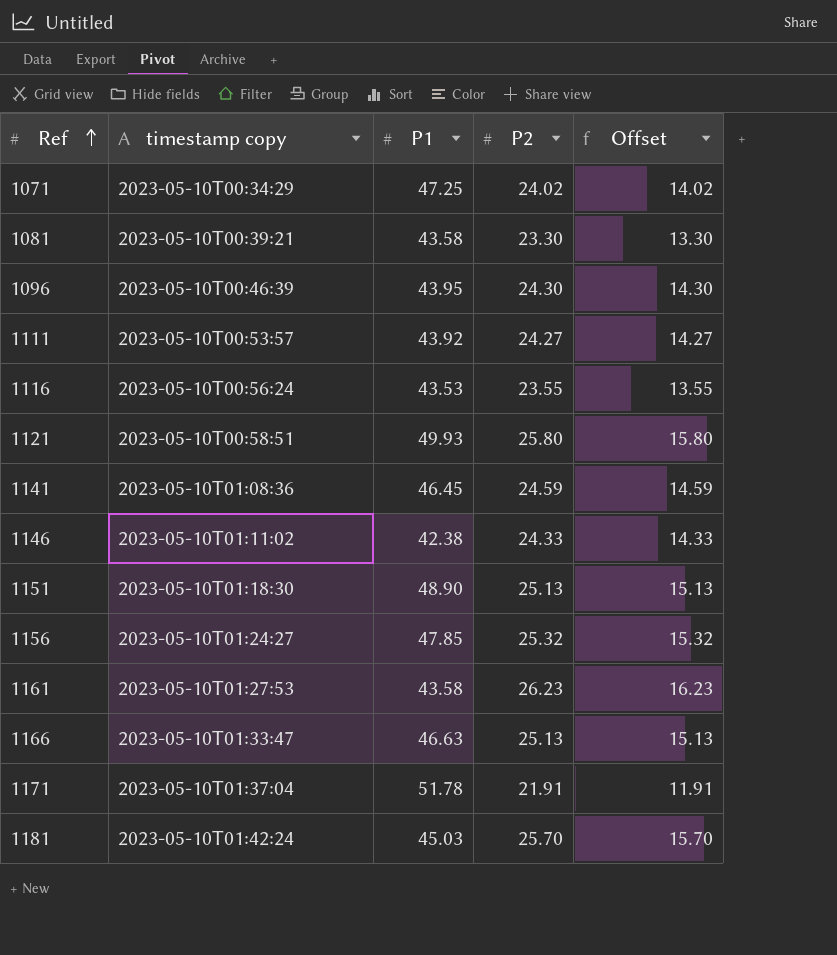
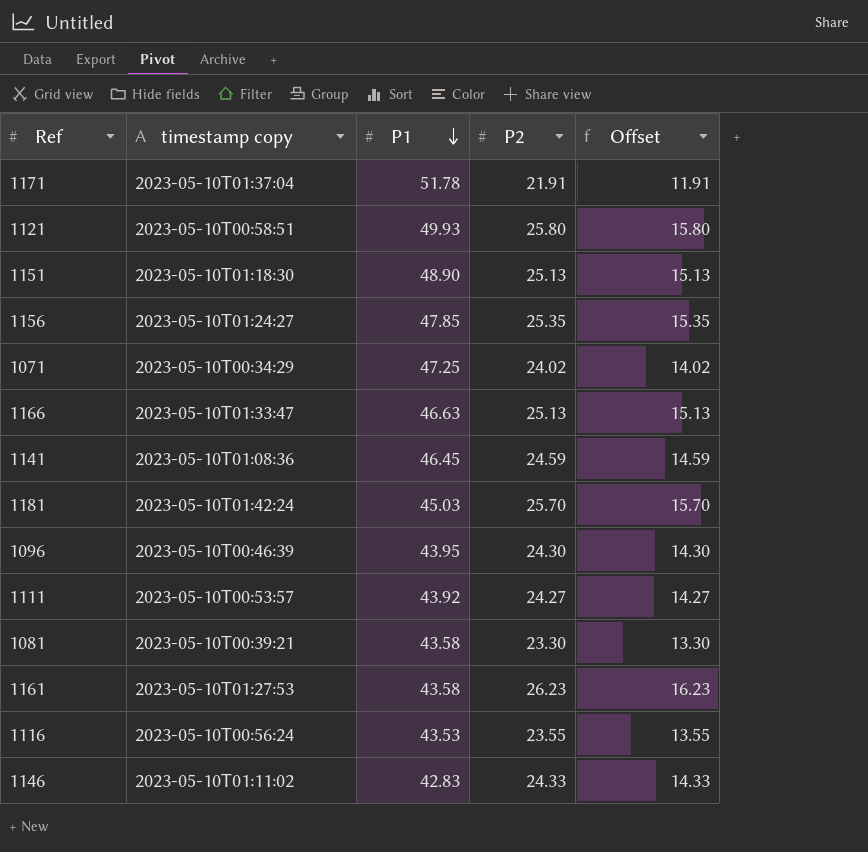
row order: Ref ascending -> P1 descending
1156 | P2: 25.32 -> 25.35
1156 | Offset: 15.32 -> 15.35
1146 | P1: 42.38 -> 42.83

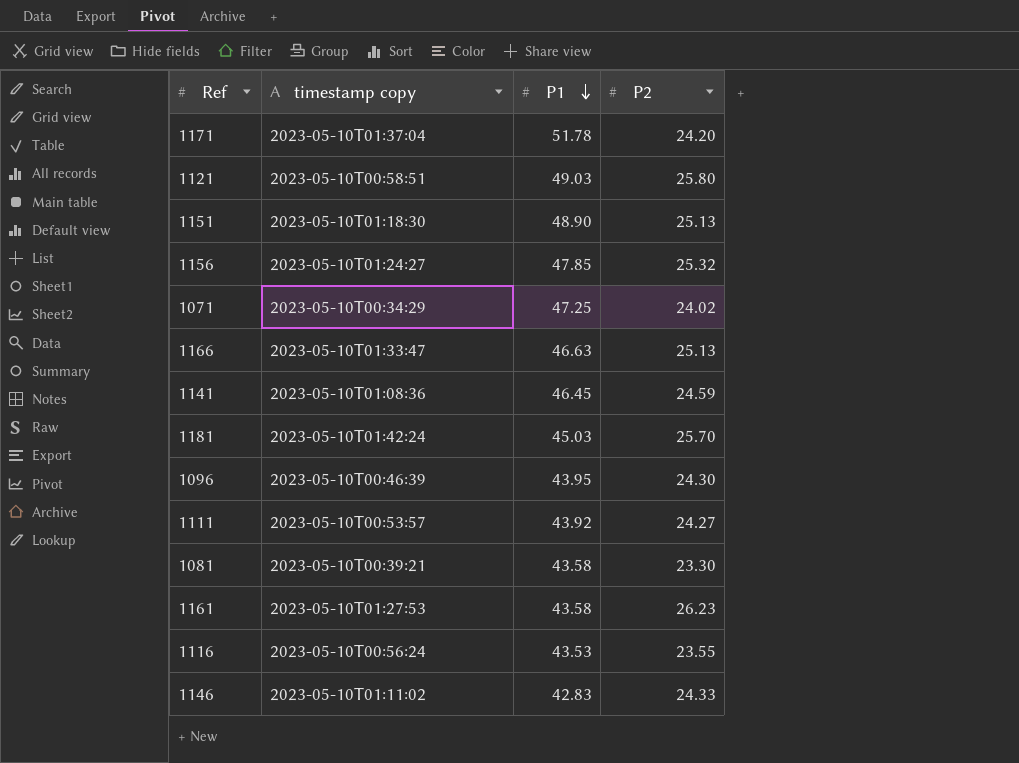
column Offset | formula: [P2] - 10 -> none
1171 | P2: 21.91 -> 24.20
1121 | P1: 49.93 -> 49.03
1156 | P2: 25.35 -> 25.32

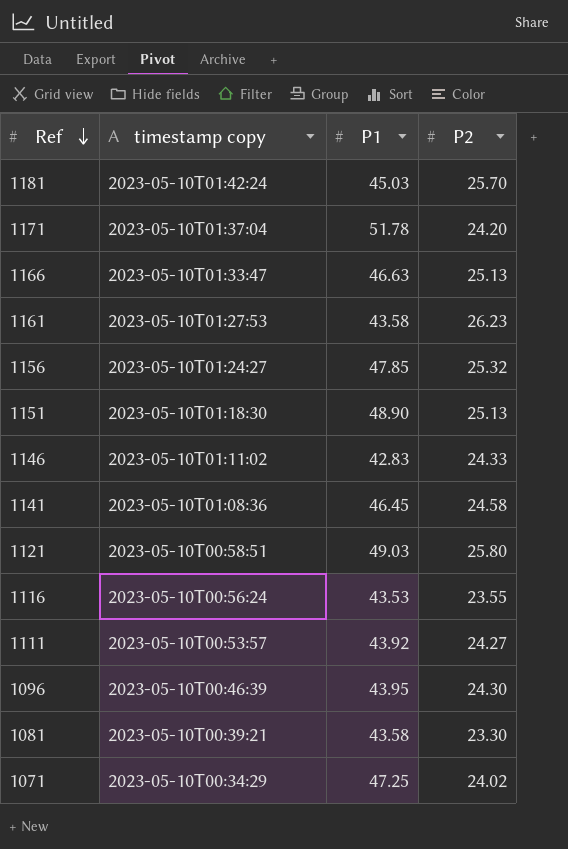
row order: P1 descending -> Ref descending
1141 | P2: 24.59 -> 24.58

